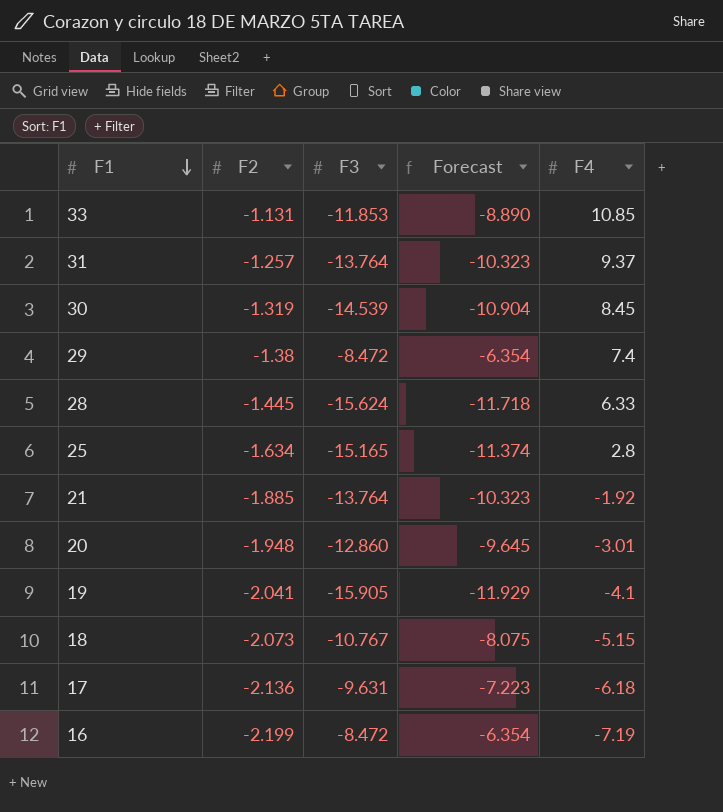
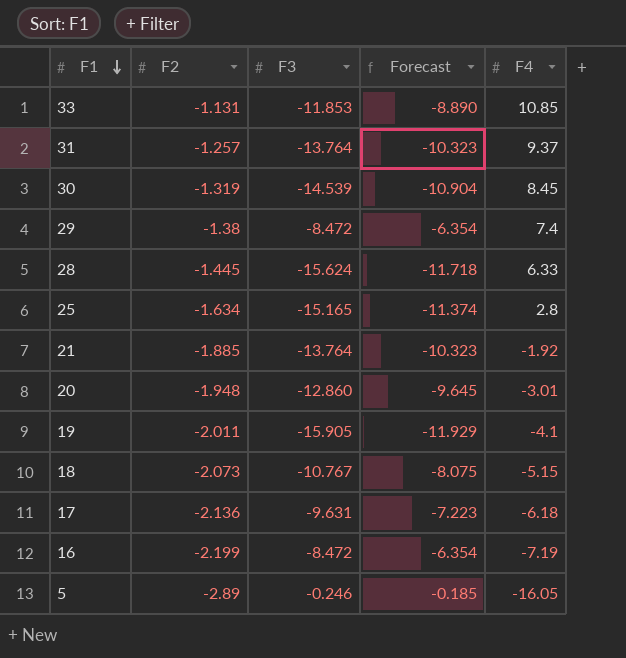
19 | F2: -2.041 -> -2.011
row 5: none -> -2.89 | -0.246 | -0.185 | -16.05

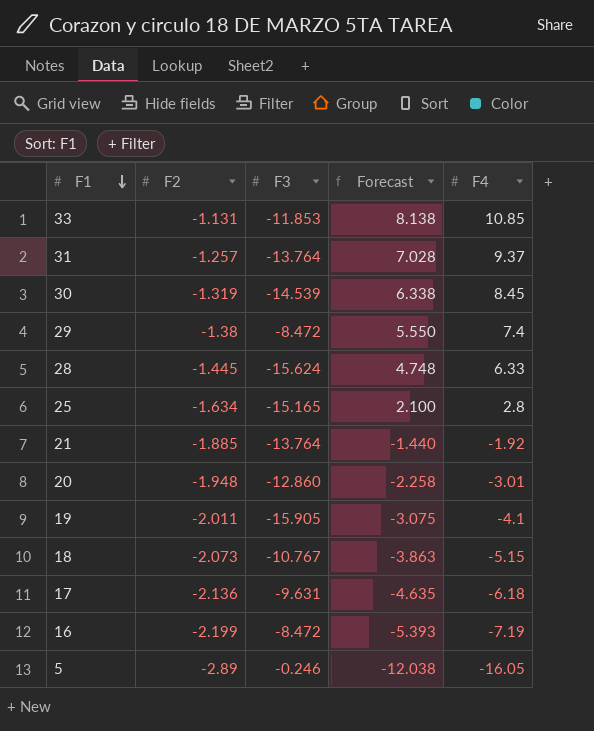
column Forecast | formula: [F3] * 0.75 -> [F4] * 0.75

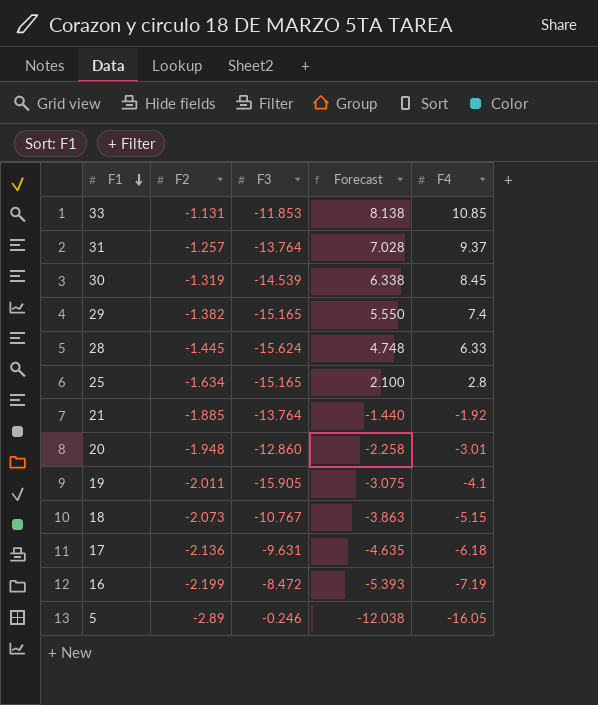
29 | F2: -1.38 -> -1.382
29 | F3: -8.472 -> -15.165

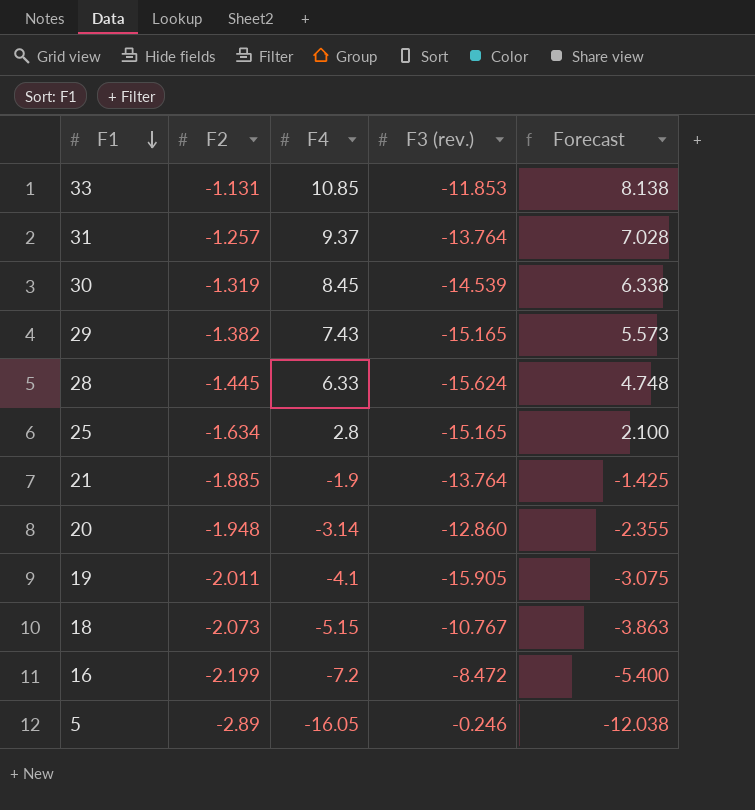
column F4 | position: 5 -> 3
column name: F3 -> F3 (rev.)
row 17: -2.136 | -9.631 | -4.635 | -6.18 -> none
29 | F4: 7.4 -> 7.43
29 | Forecast: 5.550 -> 5.573
21 | F4: -1.92 -> -1.9
21 | Forecast: -1.440 -> -1.425
20 | F4: -3.01 -> -3.14
20 | Forecast: -2.258 -> -2.355
16 | F4: -7.19 -> -7.2
16 | Forecast: -5.393 -> -5.400

